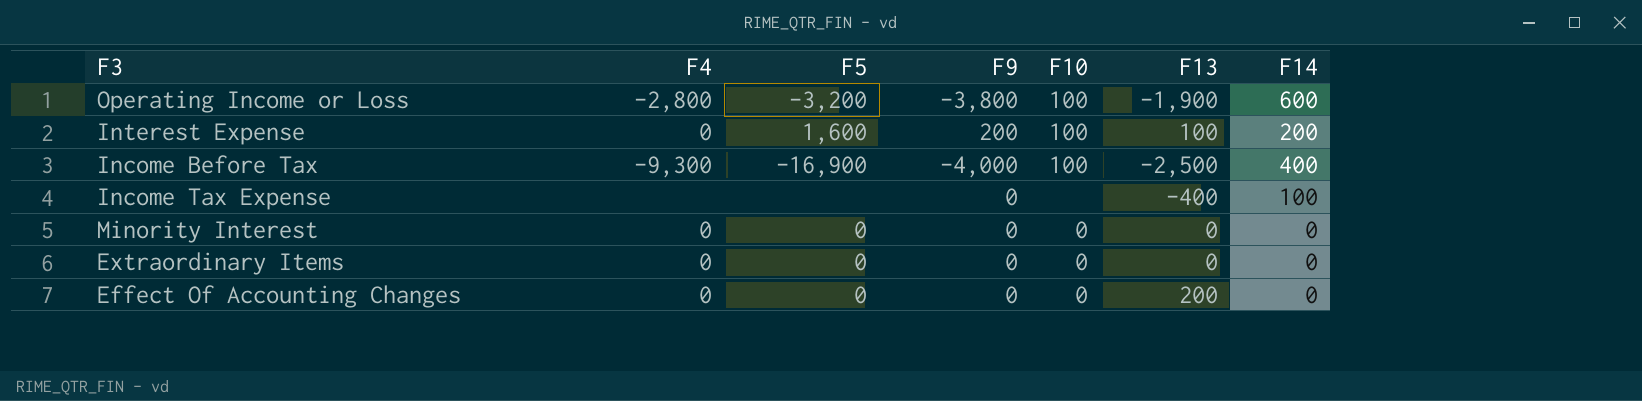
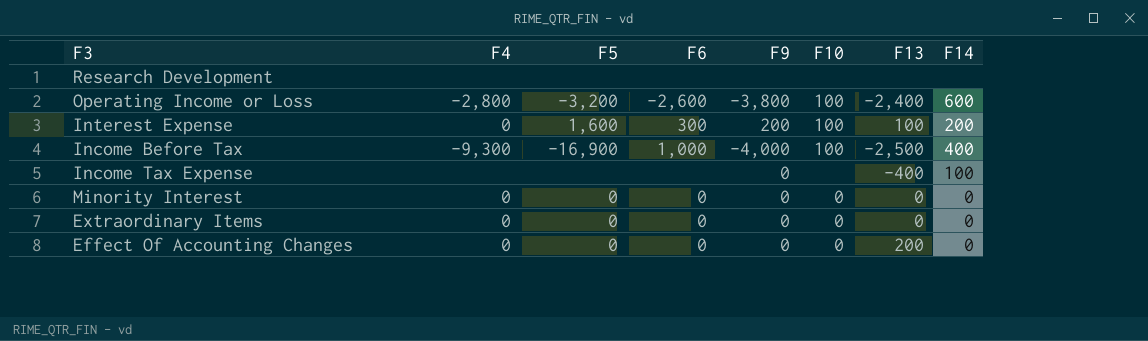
column F6 | position: none -> 4
row Research Development: none -> none | none | none | none | none | none | none
Operating Income or Loss | F13: -1,900 -> -2,400

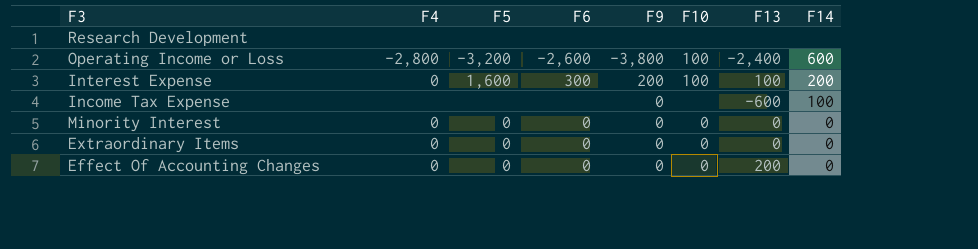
row Income Before Tax: -9,300 | -16,900 | 1,000 | -4,000 | 100 | -2,500 | 400 -> none
Income Tax Expense | F13: -400 -> -600

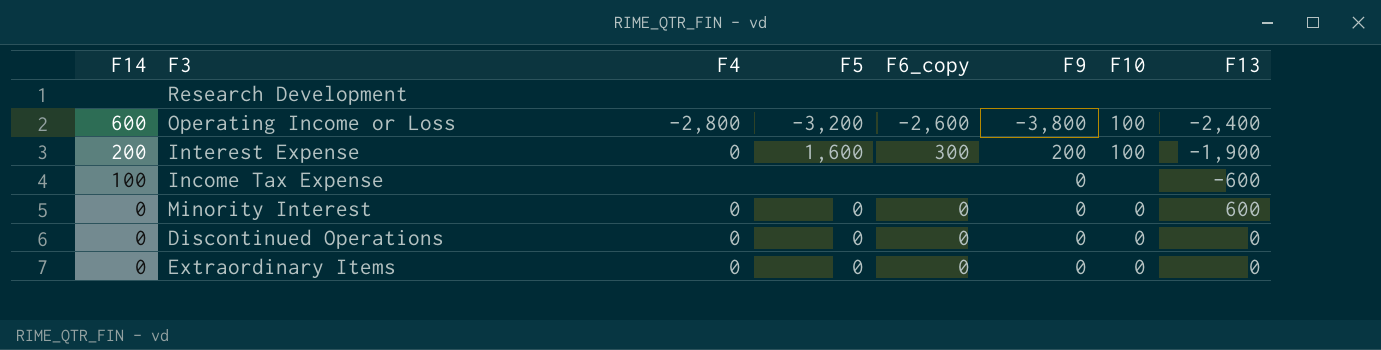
column F14 | position: 8 -> 1
column name: F6 -> F6_copy
row Effect Of Accounting Changes: 0 | 0 | 0 | 0 | 0 | 200 | 0 -> none
Interest Expense | F13: 100 -> -1,900
Minority Interest | F13: 0 -> 600
row Discontinued Operations: none -> 0 | 0 | 0 | 0 | 0 | 0 | 0

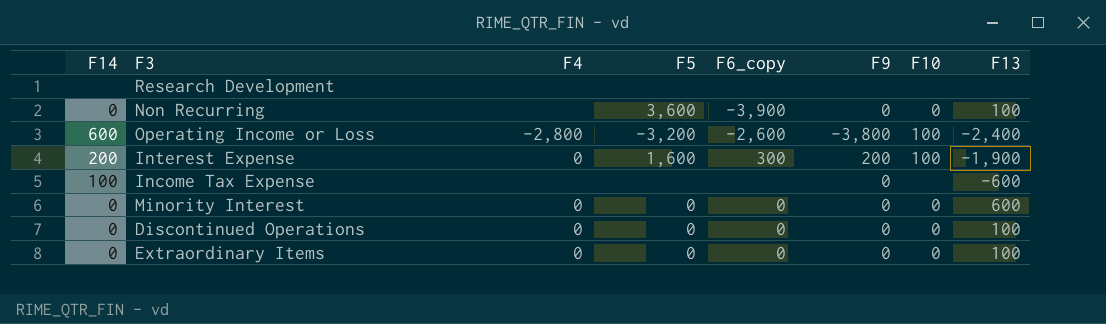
row Non Recurring: none -> 0 | none | 3,600 | -3,900 | 0 | 0 | 100
Discontinued Operations | F13: 0 -> 100
Extraordinary Items | F13: 0 -> 100

